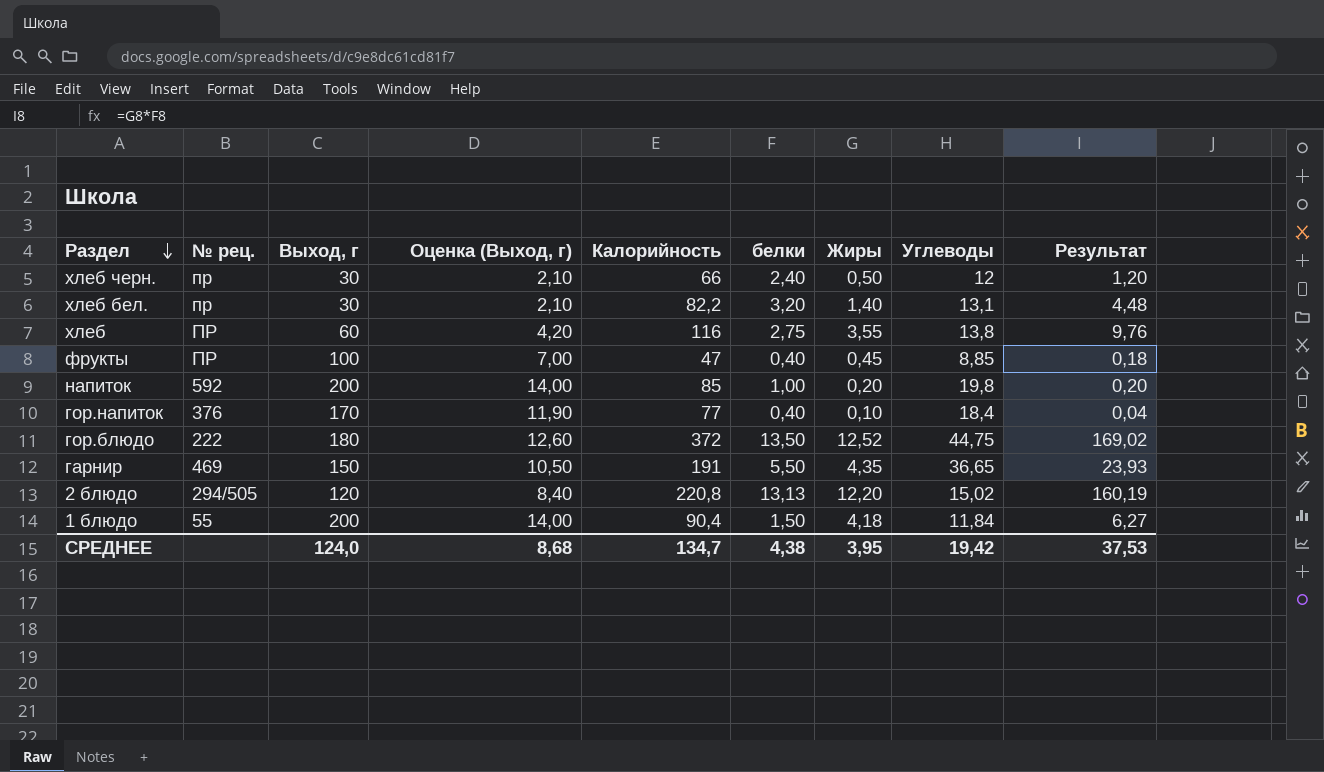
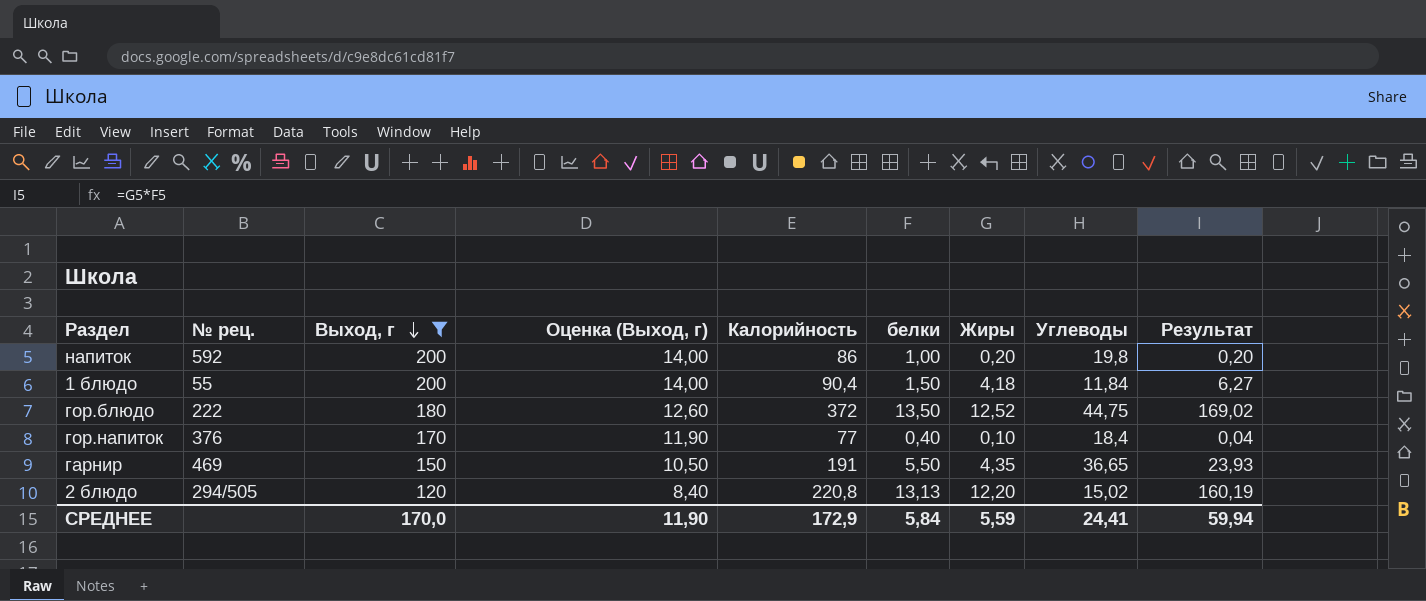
filter: none -> Выход, г >= 120
row order: Раздел descending -> Выход, г descending
напиток | Калорийность: 85 -> 86
СРЕДНЕЕ | Выход, г: 124,0 -> 170,0
СРЕДНЕЕ | Оценка (Выход, г): 8,68 -> 11,90
СРЕДНЕЕ | Калорийность: 134,7 -> 172,9
СРЕДНЕЕ | белки: 4,38 -> 5,84
СРЕДНЕЕ | Жиры: 3,95 -> 5,59
СРЕДНЕЕ | Углеводы: 19,42 -> 24,41
СРЕДНЕЕ | Результат: 37,53 -> 59,94

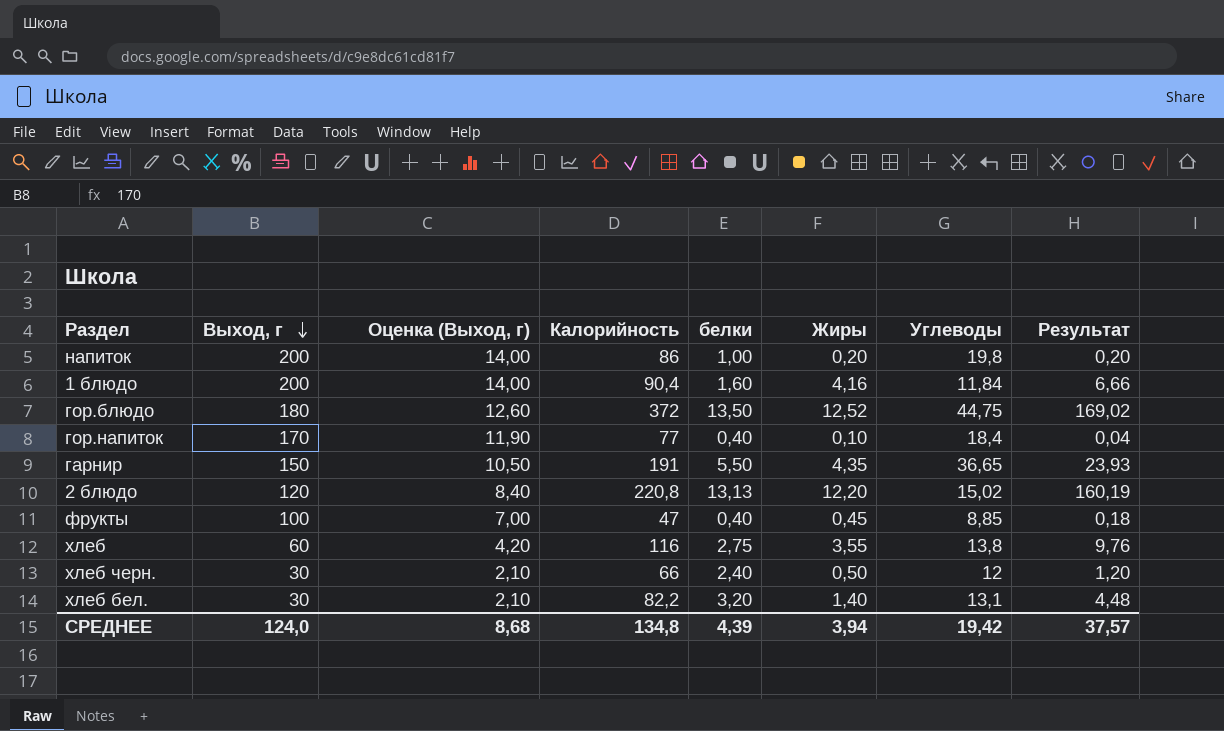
filter: Выход, г >= 120 -> none
column № рец. | position: 2 -> none
1 блюдо | белки: 1,50 -> 1,60
1 блюдо | Жиры: 4,18 -> 4,16
1 блюдо | Результат: 6,27 -> 6,66
СРЕДНЕЕ | Выход, г: 170,0 -> 124,0
СРЕДНЕЕ | Оценка (Выход, г): 11,90 -> 8,68
СРЕДНЕЕ | Калорийность: 172,9 -> 134,8
СРЕДНЕЕ | белки: 5,84 -> 4,39
СРЕДНЕЕ | Жиры: 5,59 -> 3,94
СРЕДНЕЕ | Углеводы: 24,41 -> 19,42
СРЕДНЕЕ | Результат: 59,94 -> 37,57

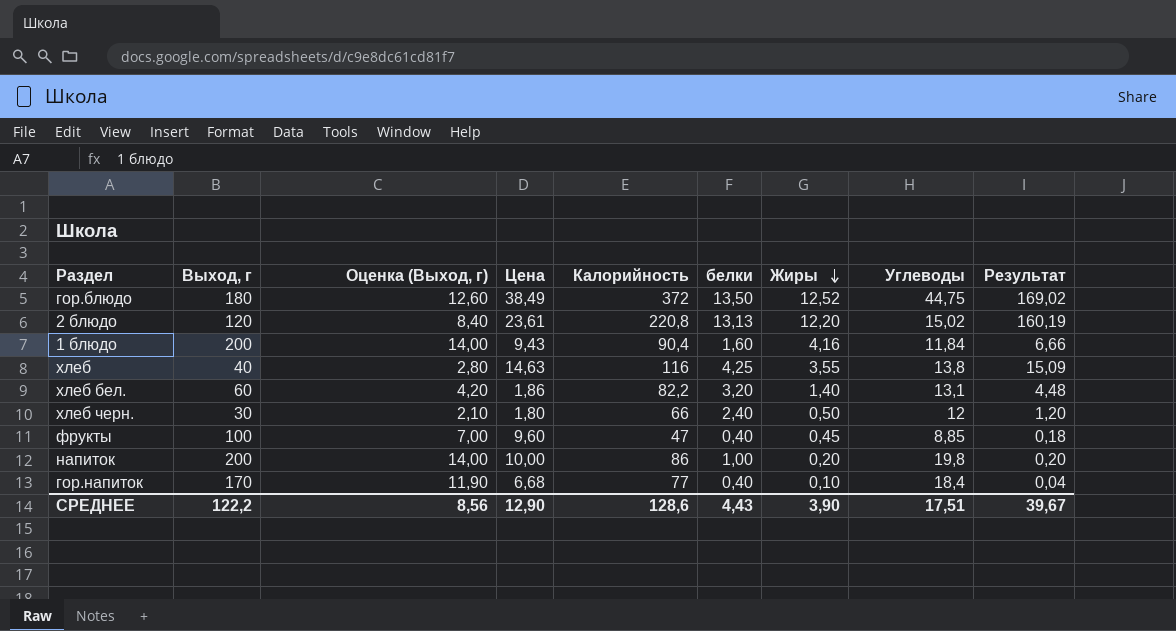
row order: Выход, г descending -> Жиры descending
column Цена | position: none -> 4
row гарнир: 150 | 10,50 | 191 | 5,50 | 4,35 | 36,65 | 23,93 -> none
хлеб | Выход, г: 60 -> 40
хлеб | Оценка (Выход, г): 4,20 -> 2,80
хлеб | белки: 2,75 -> 4,25
хлеб | Результат: 9,76 -> 15,09
хлеб бел. | Выход, г: 30 -> 60
хлеб бел. | Оценка (Выход, г): 2,10 -> 4,20
СРЕДНЕЕ | Выход, г: 124,0 -> 122,2
СРЕДНЕЕ | Оценка (Выход, г): 8,68 -> 8,56
СРЕДНЕЕ | Калорийность: 134,8 -> 128,6
СРЕДНЕЕ | белки: 4,39 -> 4,43
СРЕДНЕЕ | Жиры: 3,94 -> 3,90
СРЕДНЕЕ | Углеводы: 19,42 -> 17,51
СРЕДНЕЕ | Результат: 37,57 -> 39,67

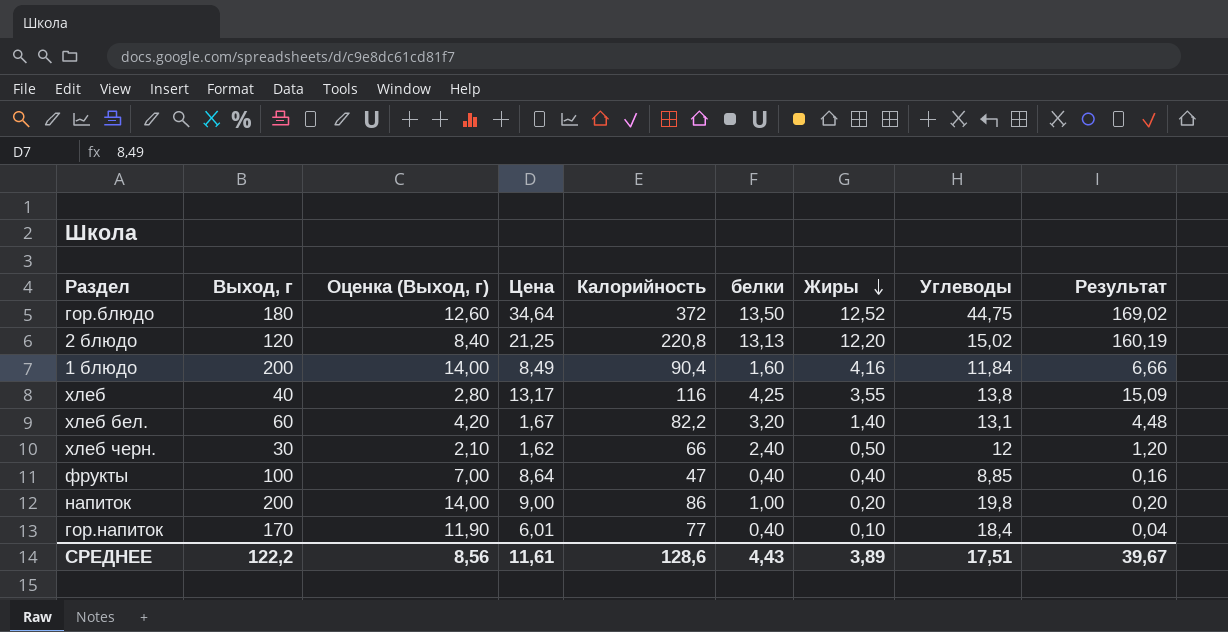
гор.блюдо | Цена: 38,49 -> 34,64
2 блюдо | Цена: 23,61 -> 21,25
1 блюдо | Цена: 9,43 -> 8,49
хлеб | Цена: 14,63 -> 13,17
хлеб бел. | Цена: 1,86 -> 1,67
хлеб черн. | Цена: 1,80 -> 1,62
фрукты | Цена: 9,60 -> 8,64
фрукты | Жиры: 0,45 -> 0,40
фрукты | Результат: 0,18 -> 0,16
напиток | Цена: 10,00 -> 9,00
гор.напиток | Цена: 6,68 -> 6,01
СРЕДНЕЕ | Цена: 12,90 -> 11,61
СРЕДНЕЕ | Жиры: 3,90 -> 3,89

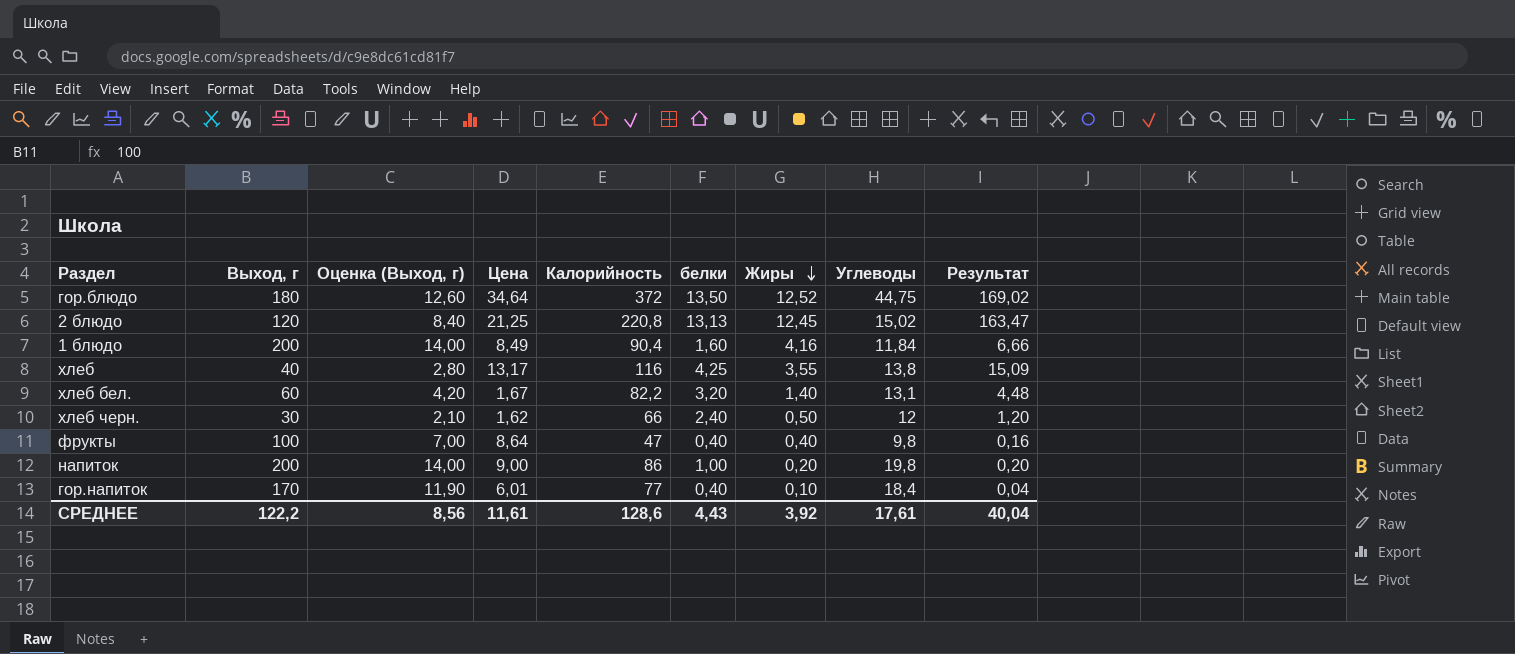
2 блюдо | Жиры: 12,20 -> 12,45
2 блюдо | Результат: 160,19 -> 163,47
фрукты | Углеводы: 8,85 -> 9,8
СРЕДНЕЕ | Жиры: 3,89 -> 3,92
СРЕДНЕЕ | Углеводы: 17,51 -> 17,61
СРЕДНЕЕ | Результат: 39,67 -> 40,04

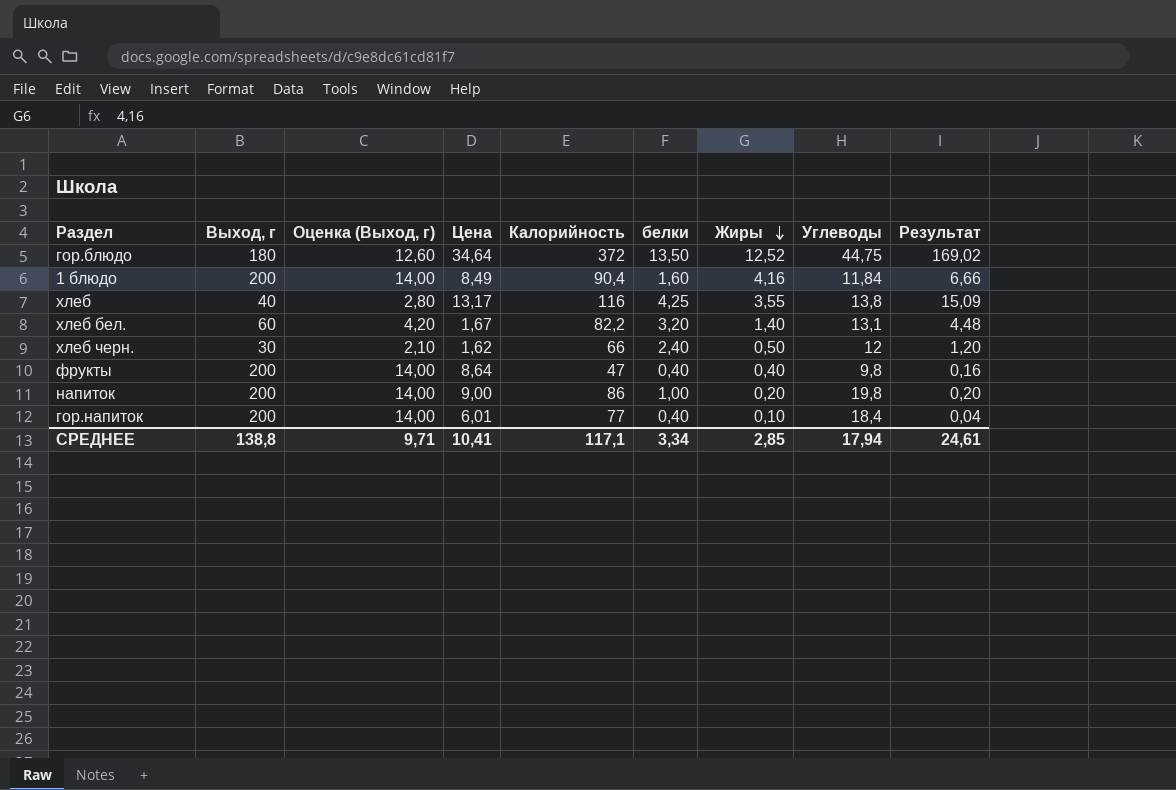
row 2 блюдо: 120 | 8,40 | 21,25 | 220,8 | 13,13 | 12,45 | 15,02 | 163,47 -> none
фрукты | Выход, г: 100 -> 200
фрукты | Оценка (Выход, г): 7,00 -> 14,00
гор.напиток | Выход, г: 170 -> 200
гор.напиток | Оценка (Выход, г): 11,90 -> 14,00
СРЕДНЕЕ | Выход, г: 122,2 -> 138,8
СРЕДНЕЕ | Оценка (Выход, г): 8,56 -> 9,71
СРЕДНЕЕ | Цена: 11,61 -> 10,41
СРЕДНЕЕ | Калорийность: 128,6 -> 117,1
СРЕДНЕЕ | белки: 4,43 -> 3,34
СРЕДНЕЕ | Жиры: 3,92 -> 2,85
СРЕДНЕЕ | Углеводы: 17,61 -> 17,94
СРЕДНЕЕ | Результат: 40,04 -> 24,61

